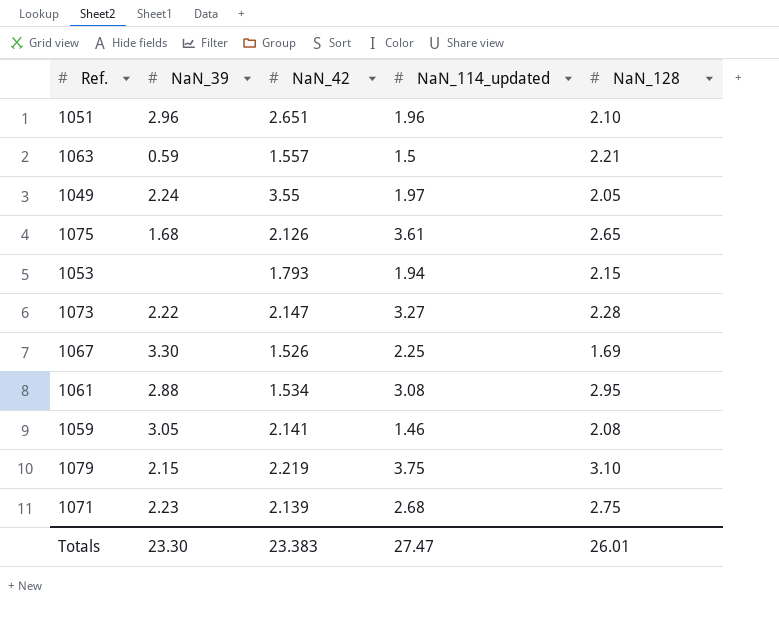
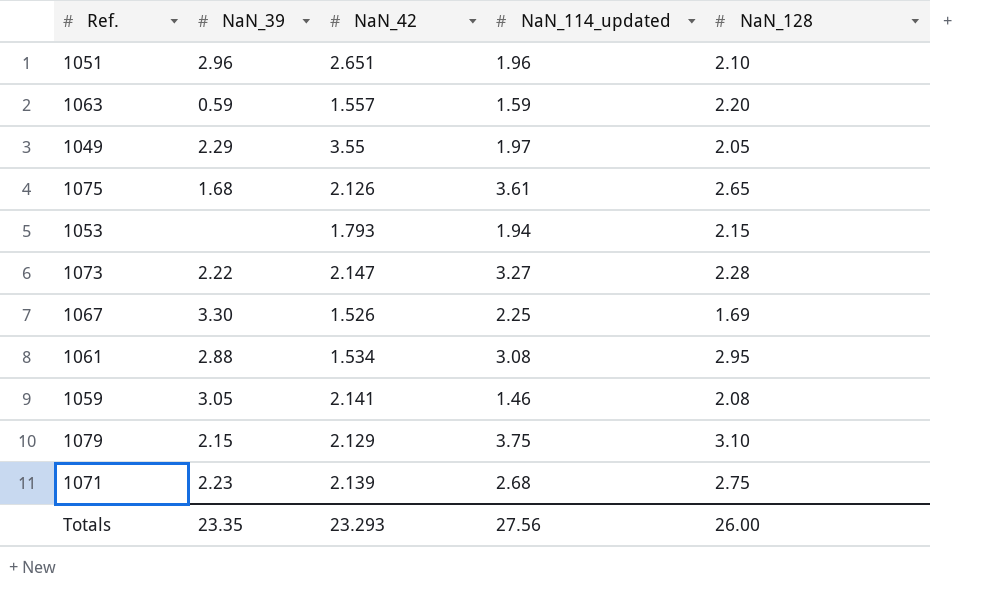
1063 | NaN_114_updated: 1.5 -> 1.59
1063 | NaN_128: 2.21 -> 2.20
1049 | NaN_39: 2.24 -> 2.29
1079 | NaN_42: 2.219 -> 2.129
Totals | NaN_39: 23.30 -> 23.35
Totals | NaN_42: 23.383 -> 23.293
Totals | NaN_114_updated: 27.47 -> 27.56
Totals | NaN_128: 26.01 -> 26.00

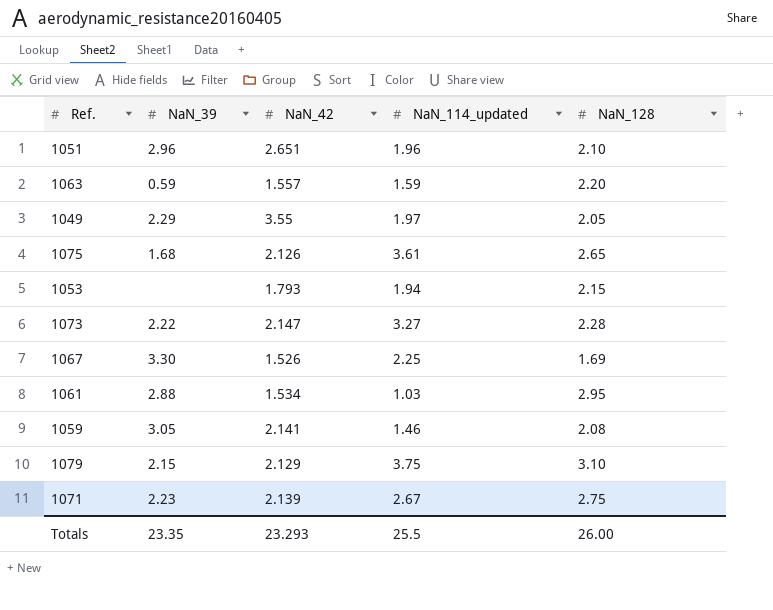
1061 | NaN_114_updated: 3.08 -> 1.03
1071 | NaN_114_updated: 2.68 -> 2.67
Totals | NaN_114_updated: 27.56 -> 25.5

